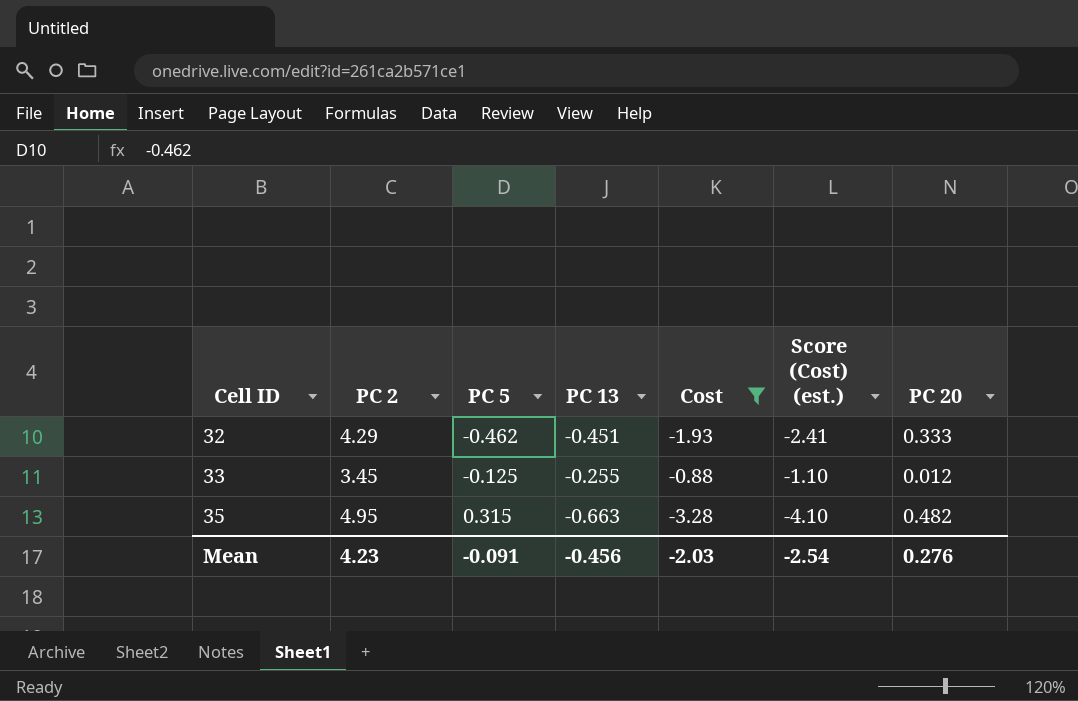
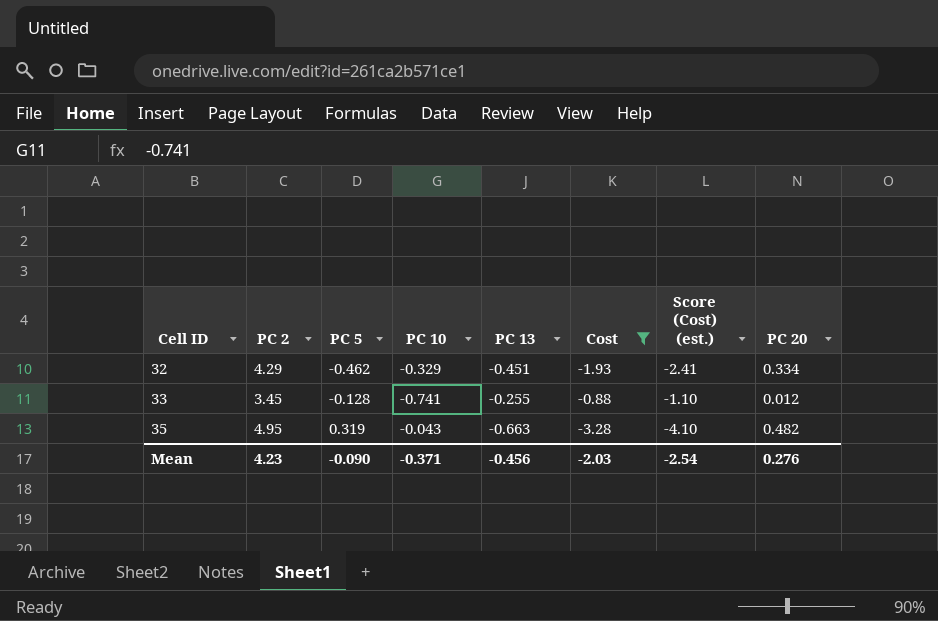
column PC 10 | position: none -> 4
32 | PC 20: 0.333 -> 0.334
33 | PC 5: -0.125 -> -0.128
35 | PC 5: 0.315 -> 0.319
Mean | PC 5: -0.091 -> -0.090

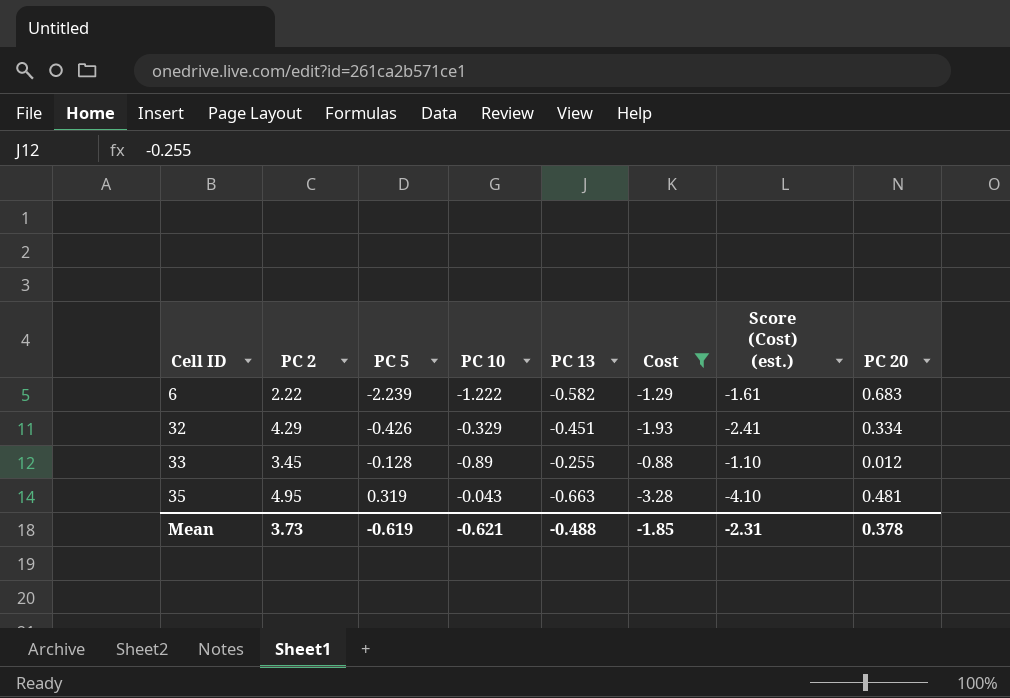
row 6: none -> 2.22 | -2.239 | -1.222 | -0.582 | -1.29 | -1.61 | 0.683
32 | PC 5: -0.462 -> -0.426
33 | PC 10: -0.741 -> -0.89
35 | PC 20: 0.482 -> 0.481
Mean | PC 2: 4.23 -> 3.73
Mean | PC 5: -0.090 -> -0.619
Mean | PC 10: -0.371 -> -0.621
Mean | PC 13: -0.456 -> -0.488
Mean | Cost: -2.03 -> -1.85
Mean | Score (Cost) (est.): -2.54 -> -2.31
Mean | PC 20: 0.276 -> 0.378

